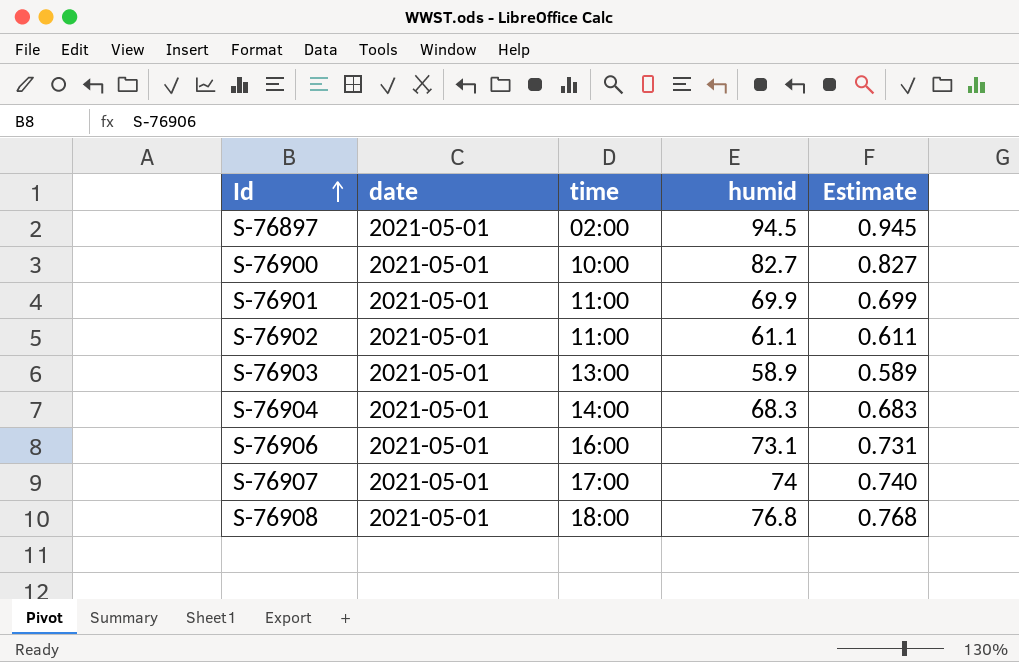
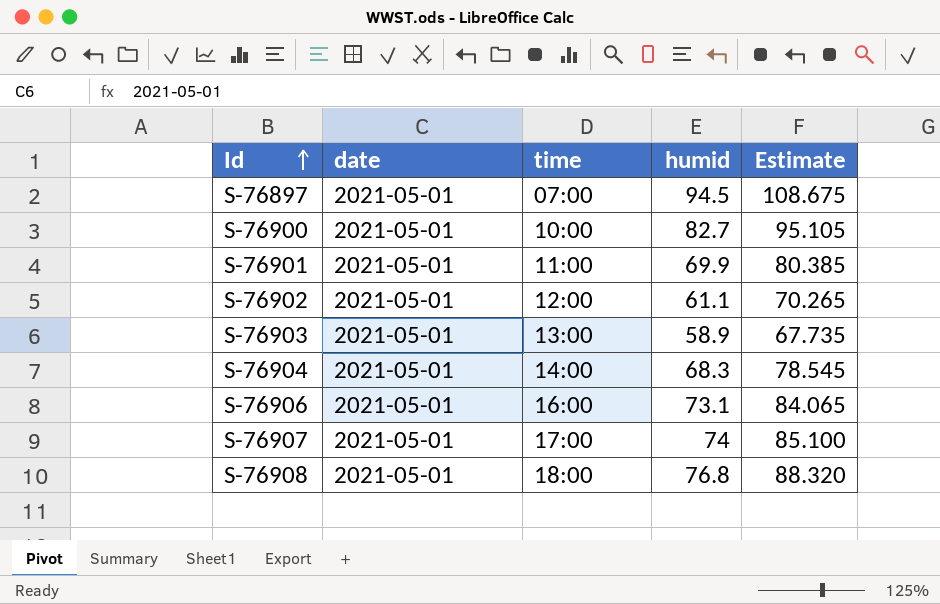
column Estimate | formula: [humid] * 0.01 -> [humid] * 1.15
S-76897 | time: 02:00 -> 07:00
S-76902 | time: 11:00 -> 12:00

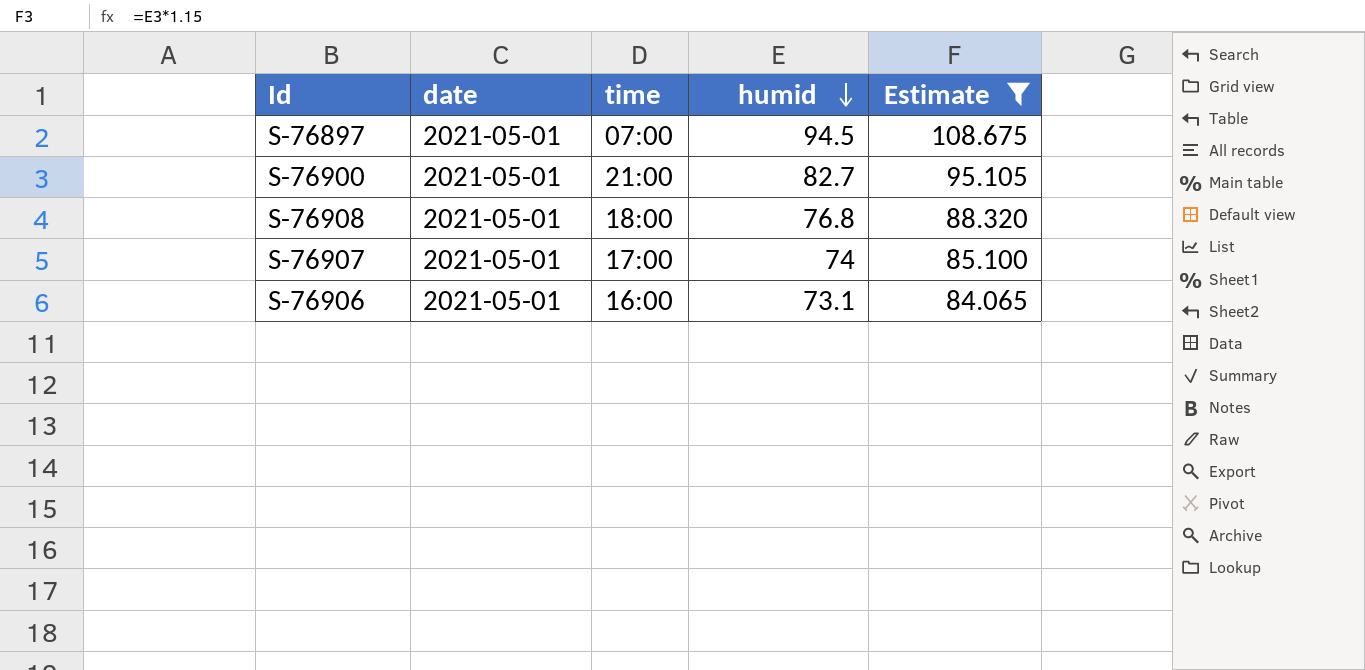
filter: none -> Estimate >= 84.065
row order: Id ascending -> humid descending
S-76900 | time: 10:00 -> 21:00

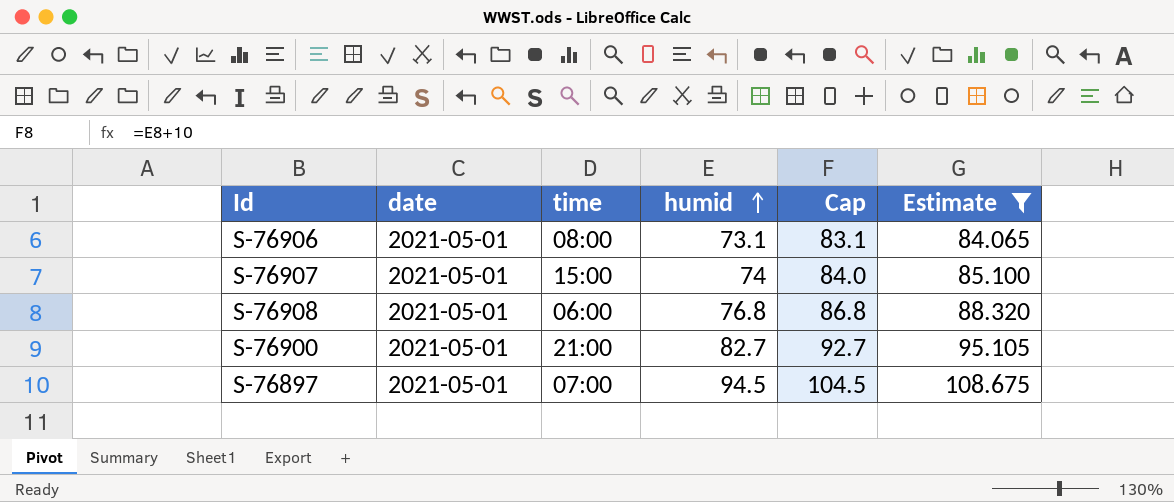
row order: humid descending -> humid ascending
column Cap | formula: none -> [humid] + 10
S-76906 | time: 16:00 -> 08:00
S-76907 | time: 17:00 -> 15:00
S-76908 | time: 18:00 -> 06:00

